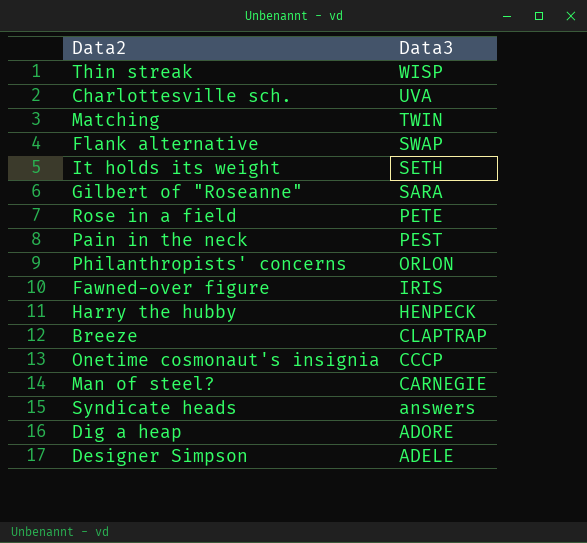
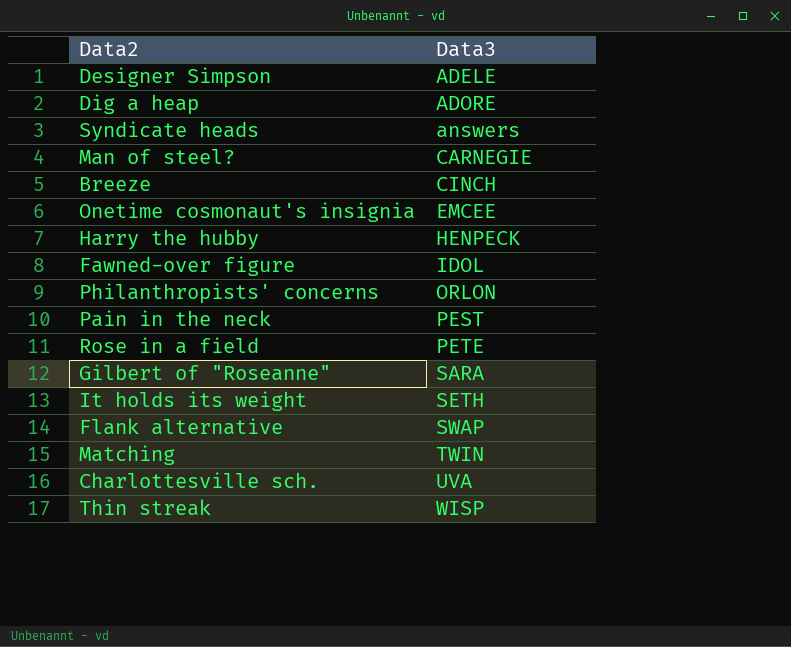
row order: Data3 descending -> Data3 ascending
Breeze | Data3: CLAPTRAP -> CINCH
Onetime cosmonaut's insignia | Data3: CCCP -> EMCEE
Fawned-over figure | Data3: IRIS -> IDOL

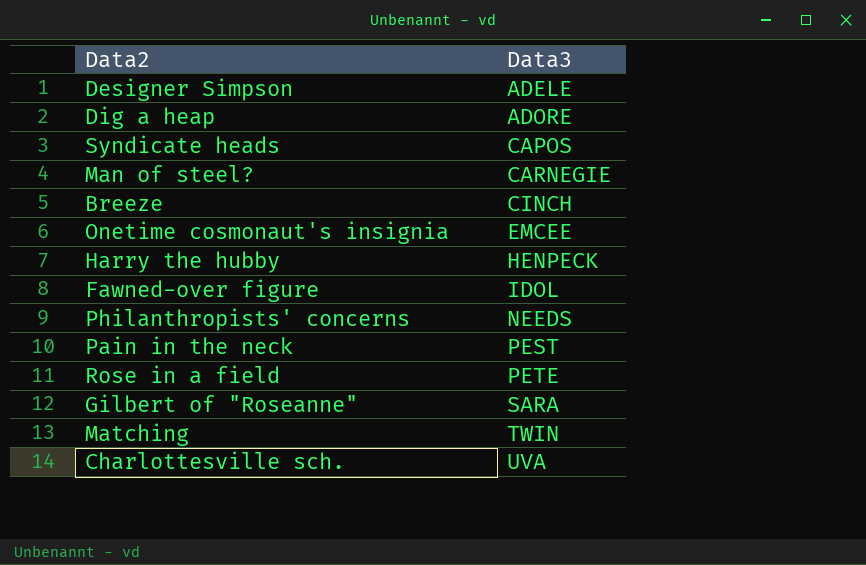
row It holds its weight: SETH -> none
row Flank alternative: SWAP -> none
row Thin streak: WISP -> none
Syndicate heads | Data3: answers -> CAPOS
Philanthropists' concerns | Data3: ORLON -> NEEDS

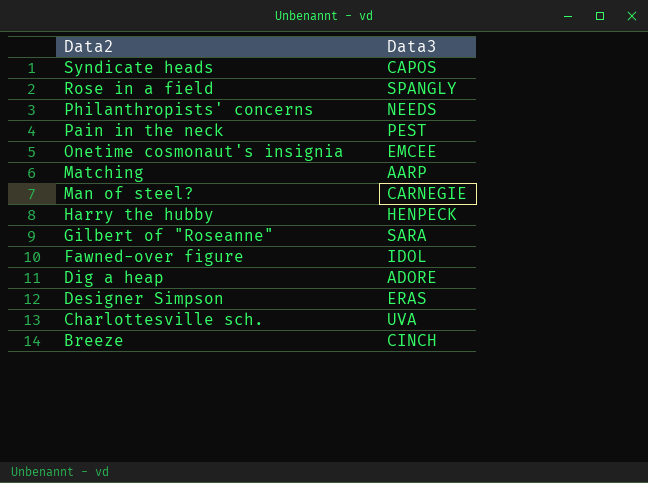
row order: Data3 ascending -> Data2 descending
Rose in a field | Data3: PETE -> SPANGLY
Matching | Data3: TWIN -> AARP
Designer Simpson | Data3: ADELE -> ERAS

